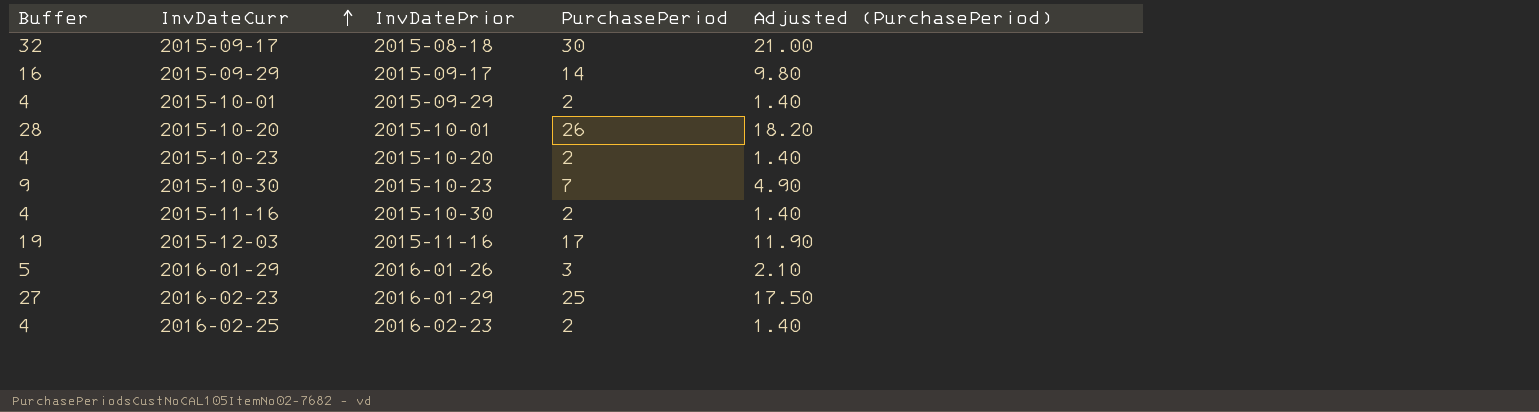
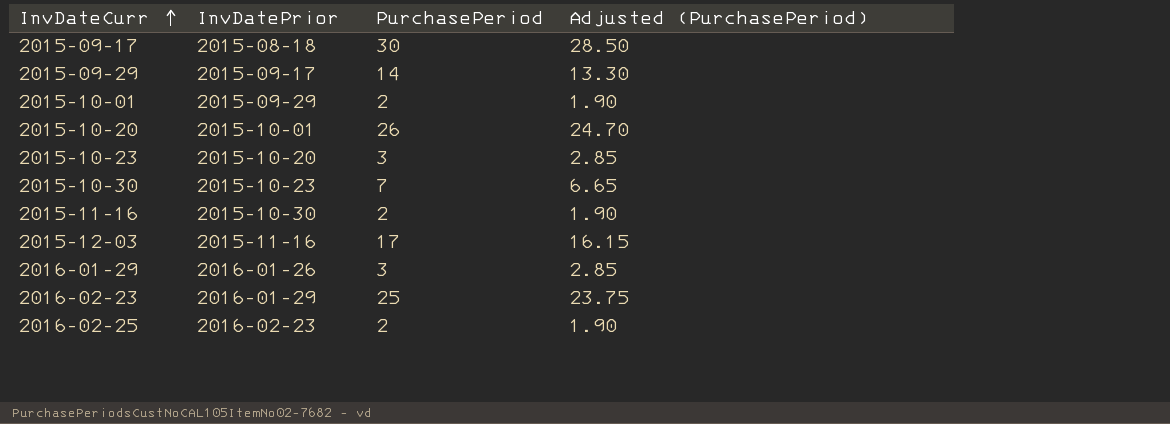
column Buffer | formula: [PurchasePeriod] + 2 -> none
column Adjusted (PurchasePeriod) | formula: [PurchasePeriod] * 0.7 -> [PurchasePeriod] * 0.95
2015-10-23 | PurchasePeriod: 2 -> 3

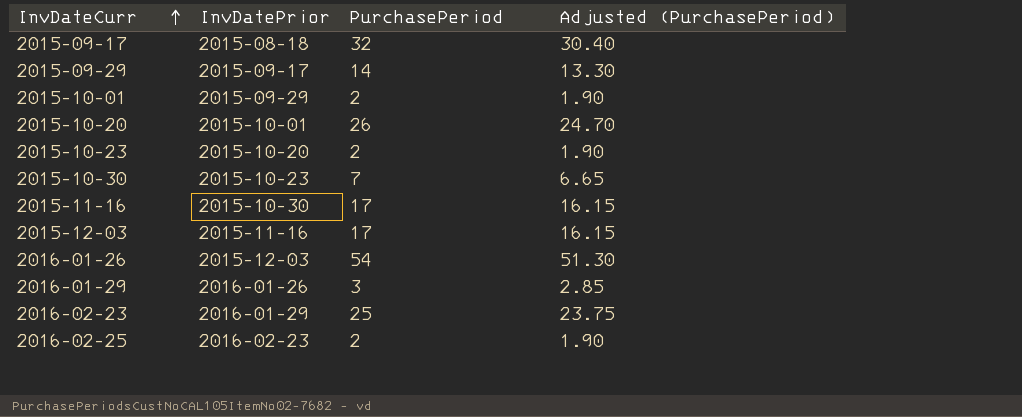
2015-09-17 | PurchasePeriod: 30 -> 32
2015-09-17 | Adjusted (PurchasePeriod): 28.50 -> 30.40
2015-10-23 | PurchasePeriod: 3 -> 2
2015-10-23 | Adjusted (PurchasePeriod): 2.85 -> 1.90
2015-11-16 | PurchasePeriod: 2 -> 17
2015-11-16 | Adjusted (PurchasePeriod): 1.90 -> 16.15
row 2016-01-26: none -> 2015-12-03 | 54 | 51.30

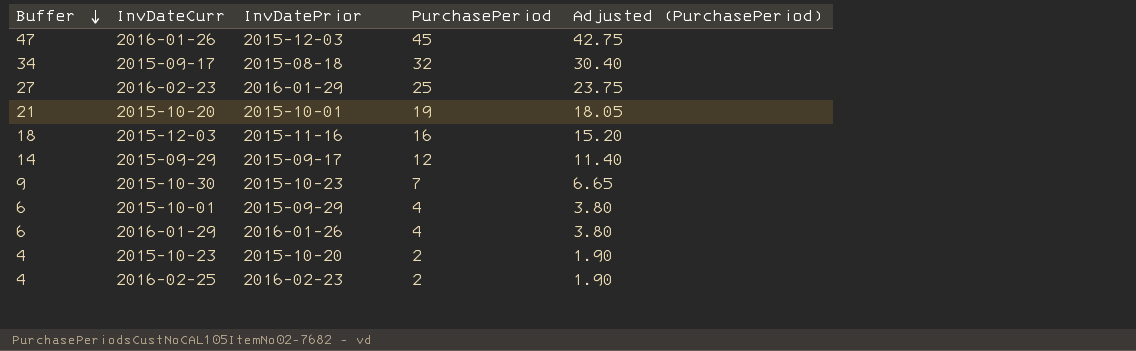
row order: InvDateCurr ascending -> Buffer descending
column Buffer | formula: none -> [PurchasePeriod] + 2
row 2015-11-16: 2015-10-30 | 17 | 16.15 -> none
2016-01-26 | PurchasePeriod: 54 -> 45
2016-01-26 | Adjusted (PurchasePeriod): 51.30 -> 42.75
2015-10-20 | PurchasePeriod: 26 -> 19
2015-10-20 | Adjusted (PurchasePeriod): 24.70 -> 18.05
2015-12-03 | PurchasePeriod: 17 -> 16
2015-12-03 | Adjusted (PurchasePeriod): 16.15 -> 15.20
2015-09-29 | PurchasePeriod: 14 -> 12
2015-09-29 | Adjusted (PurchasePeriod): 13.30 -> 11.40
2015-10-01 | PurchasePeriod: 2 -> 4
2015-10-01 | Adjusted (PurchasePeriod): 1.90 -> 3.80
2016-01-29 | PurchasePeriod: 3 -> 4
2016-01-29 | Adjusted (PurchasePeriod): 2.85 -> 3.80

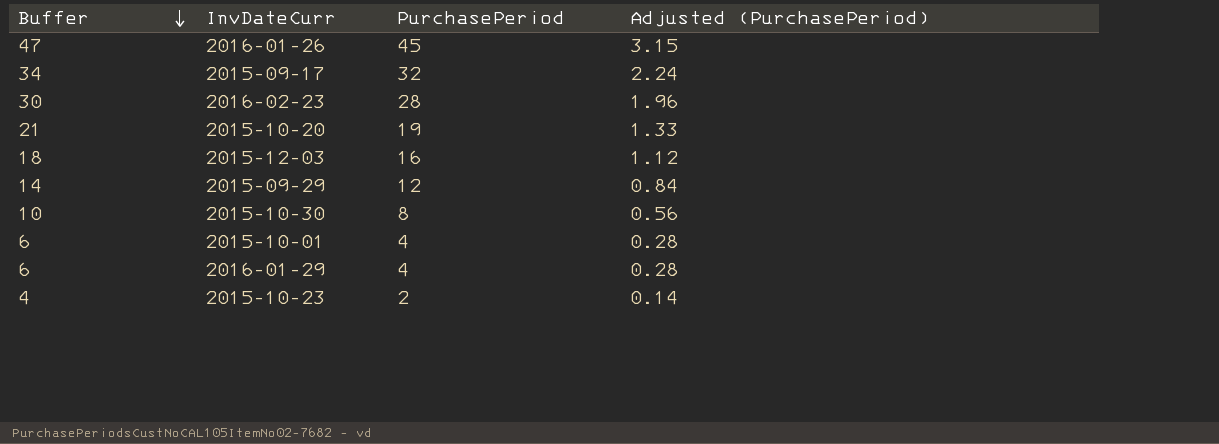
column InvDatePrior | position: 3 -> none
column Adjusted (PurchasePeriod) | formula: [PurchasePeriod] * 0.95 -> [PurchasePeriod] * 0.07
row 2016-02-25: 4 | 2016-02-23 | 2 | 1.90 -> none
2016-02-23 | Buffer: 27 -> 30
2016-02-23 | PurchasePeriod: 25 -> 28
2015-10-30 | Buffer: 9 -> 10
2015-10-30 | PurchasePeriod: 7 -> 8

